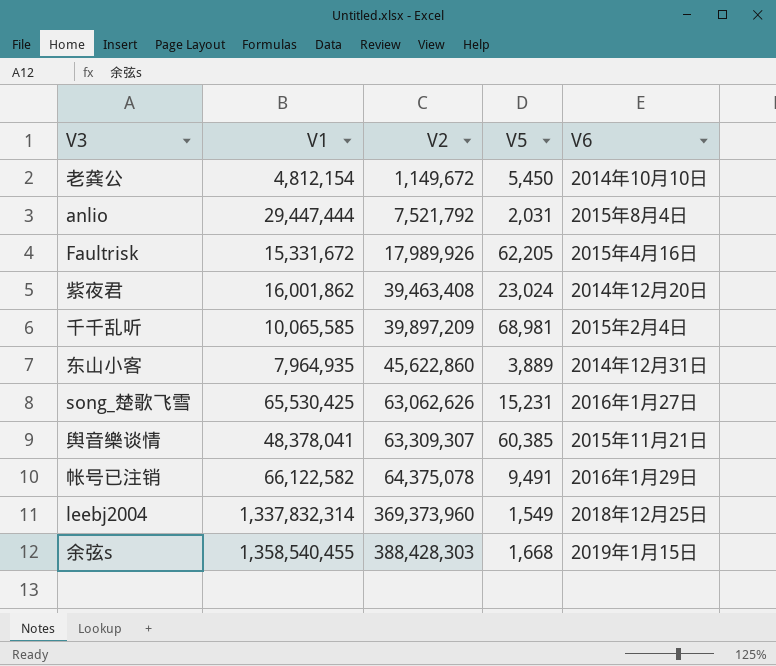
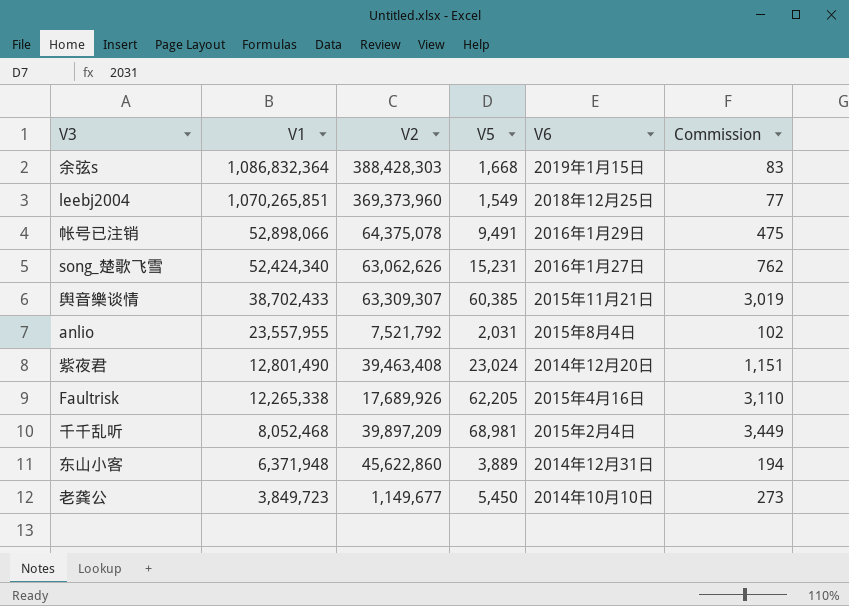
row order: V2 ascending -> V1 descending
column Commission | formula: none -> [V5] * 0.05
余弦s | V1: 1,358,540,455 -> 1,086,832,364
leebj2004 | V1: 1,337,832,314 -> 1,070,265,851
帐号已注销 | V1: 66,122,582 -> 52,898,066
song_楚歌飞雪 | V1: 65,530,425 -> 52,424,340
舆音樂谈情 | V1: 48,378,041 -> 38,702,433
anlio | V1: 29,447,444 -> 23,557,955
紫夜君 | V1: 16,001,862 -> 12,801,490
Faultrisk | V1: 15,331,672 -> 12,265,338
Faultrisk | V2: 17,989,926 -> 17,689,926
千千乱听 | V1: 10,065,585 -> 8,052,468
东山小客 | V1: 7,964,935 -> 6,371,948
老龚公 | V1: 4,812,154 -> 3,849,723
老龚公 | V2: 1,149,672 -> 1,149,677

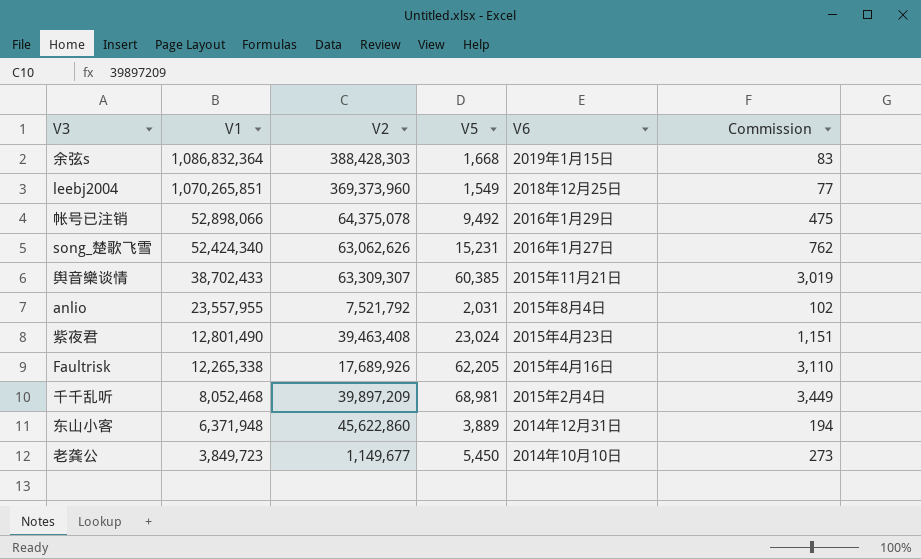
帐号已注销 | V5: 9,491 -> 9,492
紫夜君 | V6: 2014年12月20日 -> 2015年4月23日

